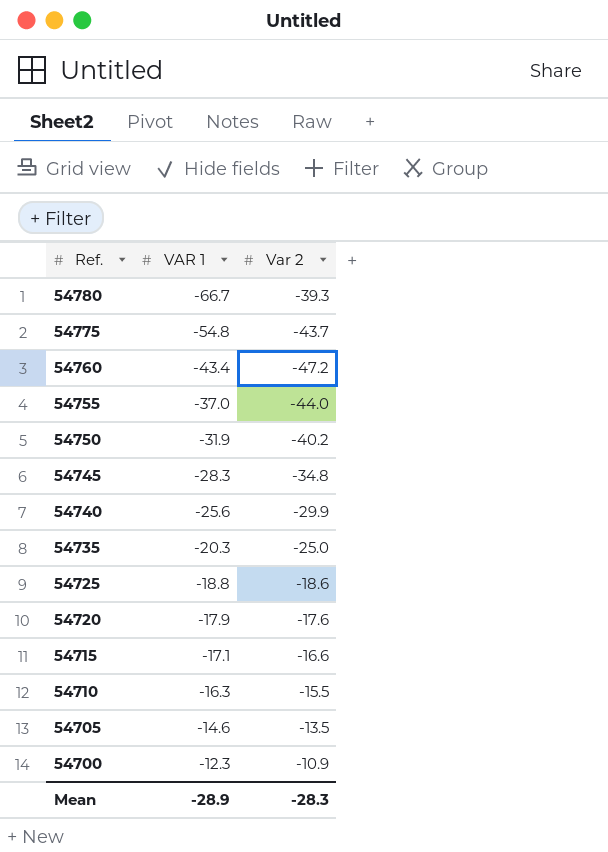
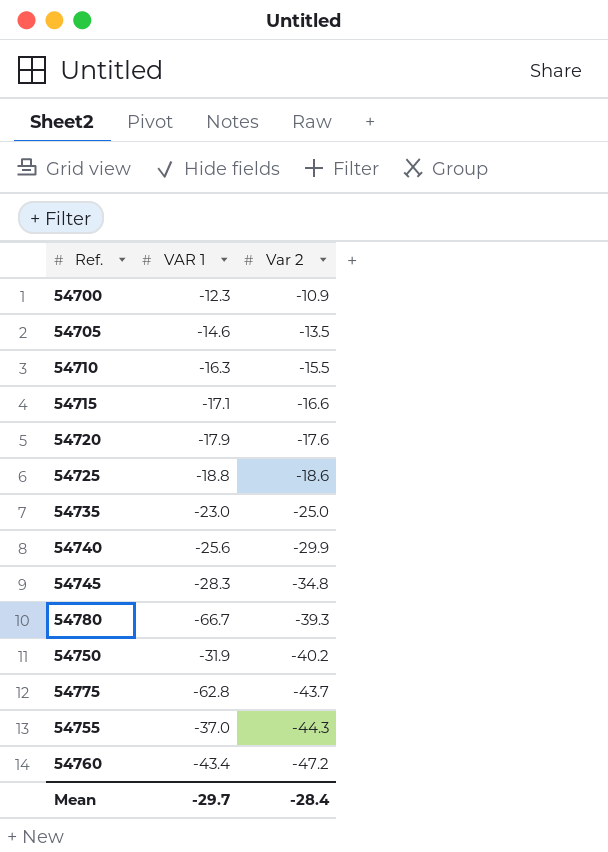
row order: Ref. descending -> Var 2 descending
54735 | VAR 1: -20.3 -> -23.0
54775 | VAR 1: -54.8 -> -62.8
54755 | Var 2: -44.0 -> -44.3
Mean | VAR 1: -28.9 -> -29.7
Mean | Var 2: -28.3 -> -28.4

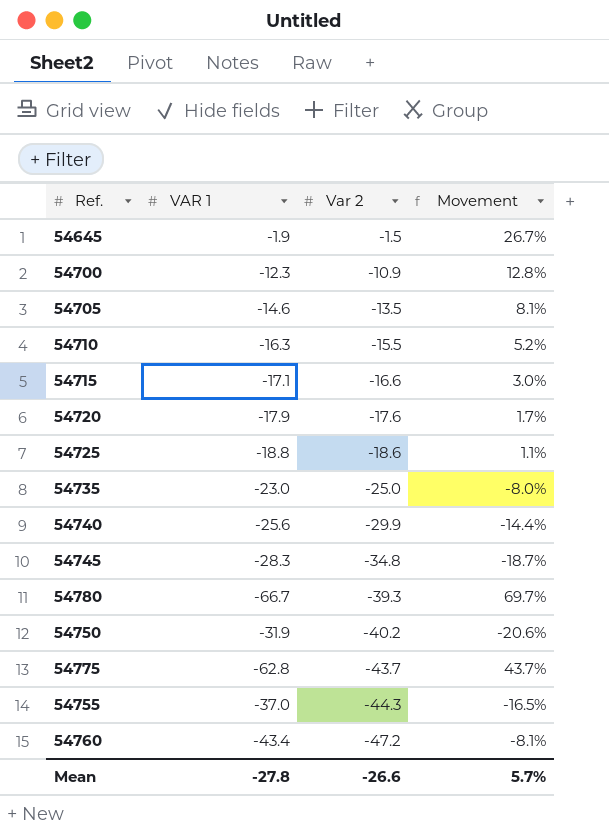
column Movement | formula: none -> ([VAR 1] - [Var 2]) / [Var 2]
row 54645: none -> -1.9 | -1.5 | 26.7%
Mean | VAR 1: -29.7 -> -27.8
Mean | Var 2: -28.4 -> -26.6

